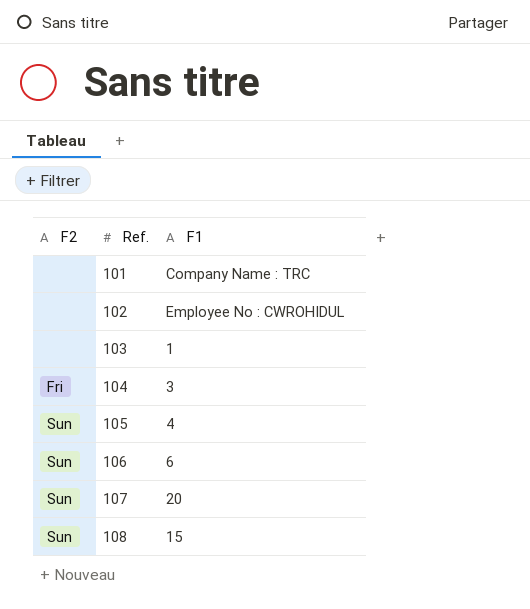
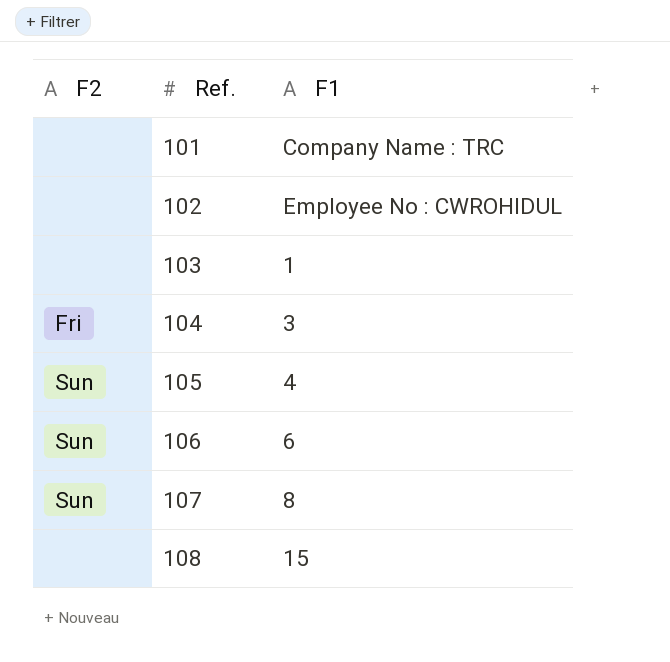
107 | F1: 20 -> 8
108 | F2: Sun -> none

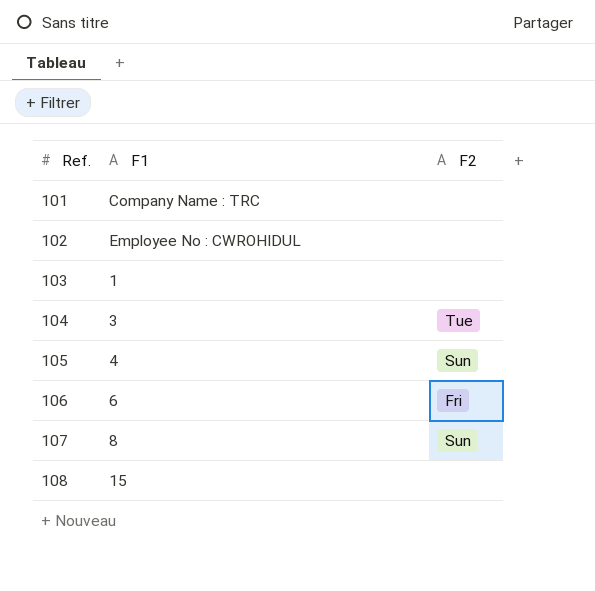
column F2 | position: 1 -> 3
104 | F2: Fri -> Tue
106 | F2: Sun -> Fri

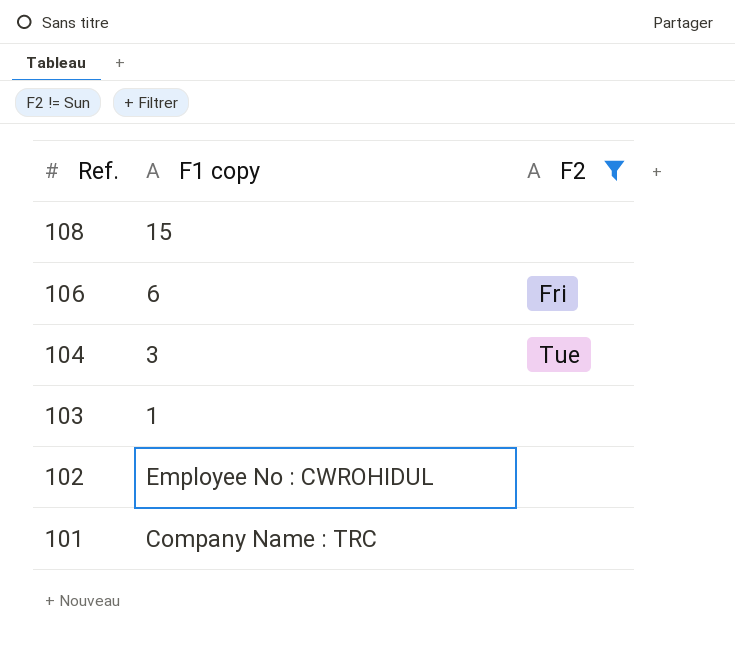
filter: none -> F2 != Sun
row order: Ref. ascending -> Ref. descending
column name: F1 -> F1 copy

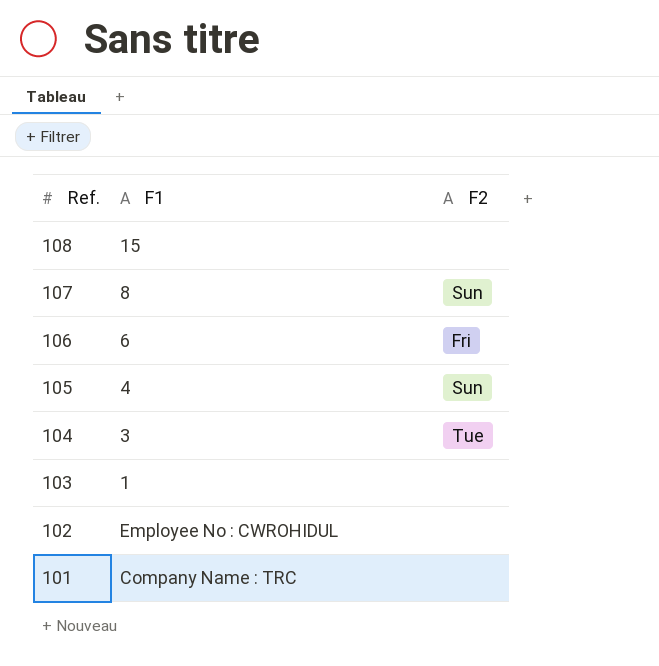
filter: F2 != Sun -> none
column name: F1 copy -> F1

